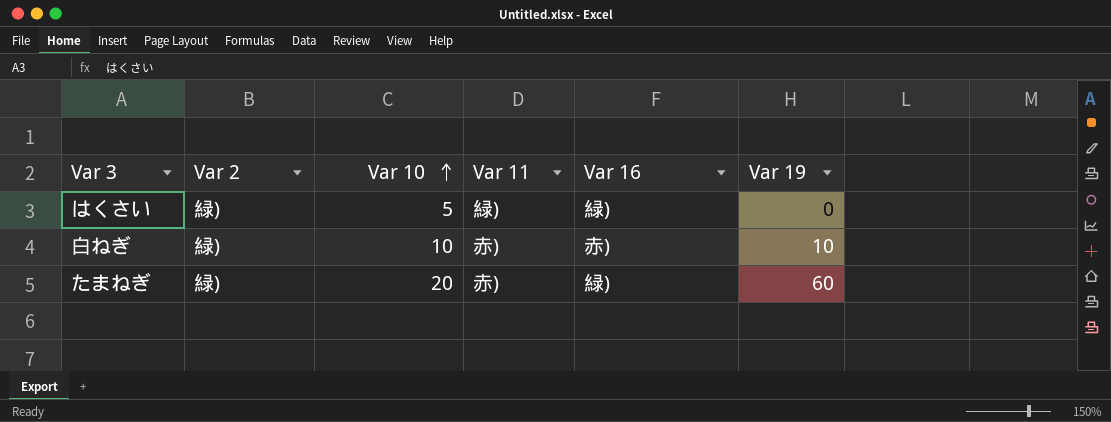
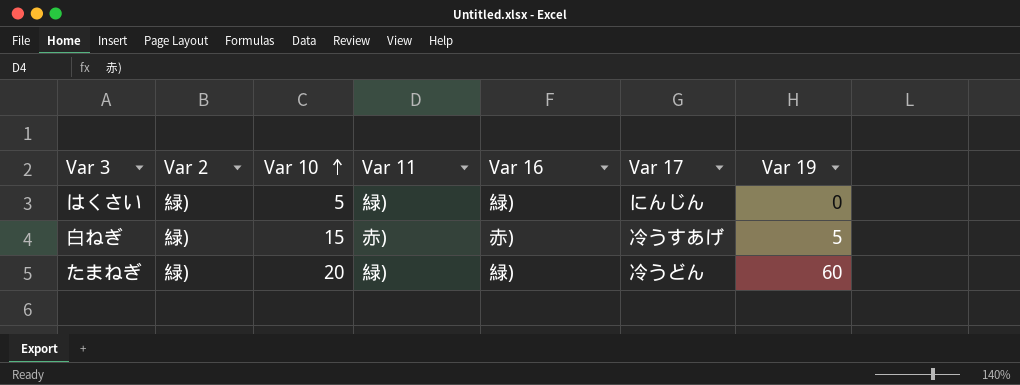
column Var 17 | position: none -> 6
白ねぎ | Var 10: 10 -> 15
白ねぎ | Var 19: 10 -> 5
たまねぎ | Var 11: 赤) -> 緑)

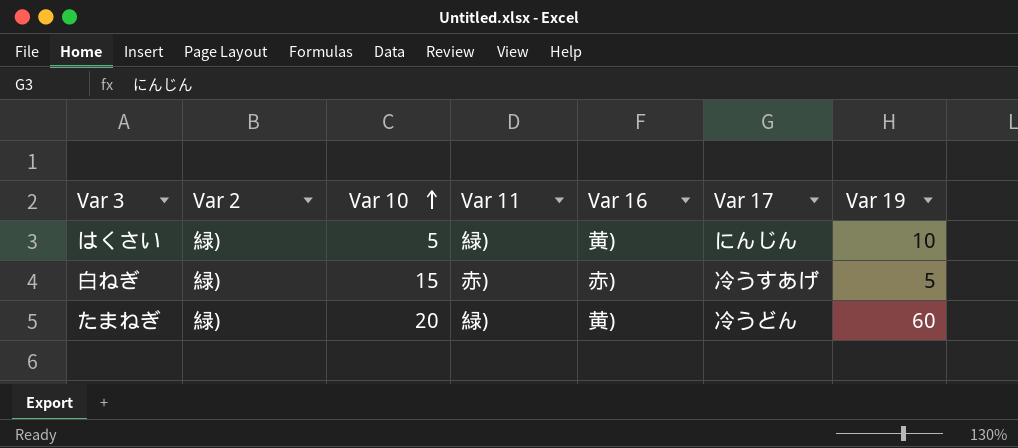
はくさい | Var 16: 緑) -> 黄)
はくさい | Var 19: 0 -> 10
たまねぎ | Var 16: 緑) -> 黄)

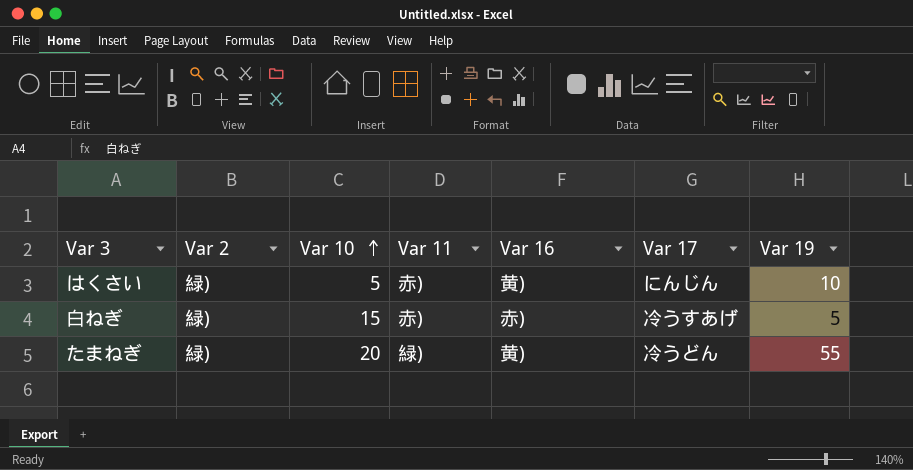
はくさい | Var 11: 緑) -> 赤)
たまねぎ | Var 19: 60 -> 55

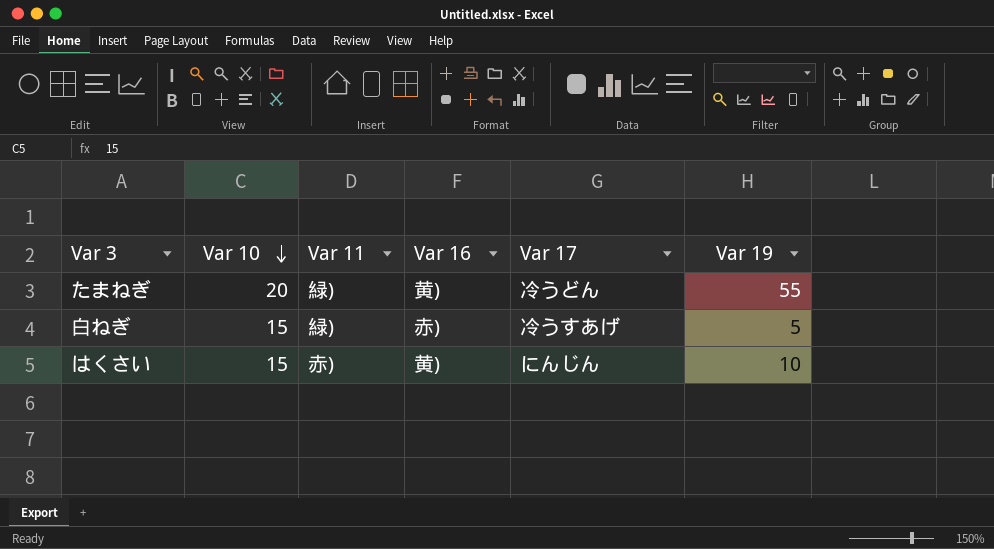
row order: Var 10 ascending -> Var 10 descending
column Var 2 | position: 2 -> none
白ねぎ | Var 11: 赤) -> 緑)
はくさい | Var 10: 5 -> 15

